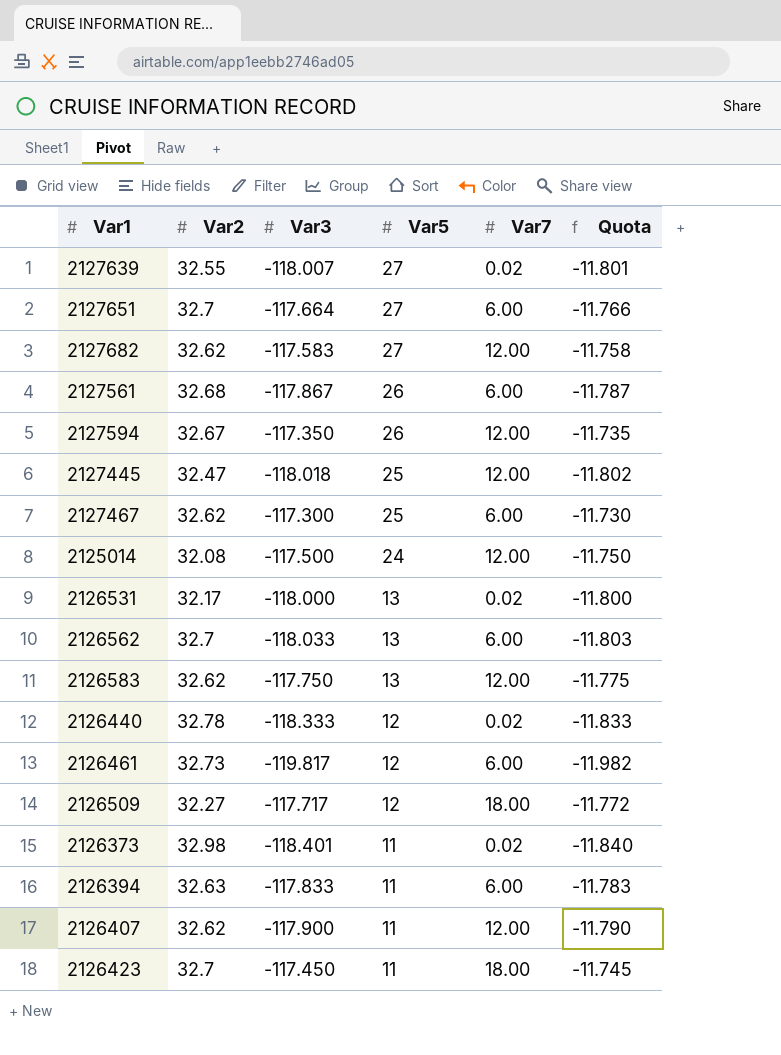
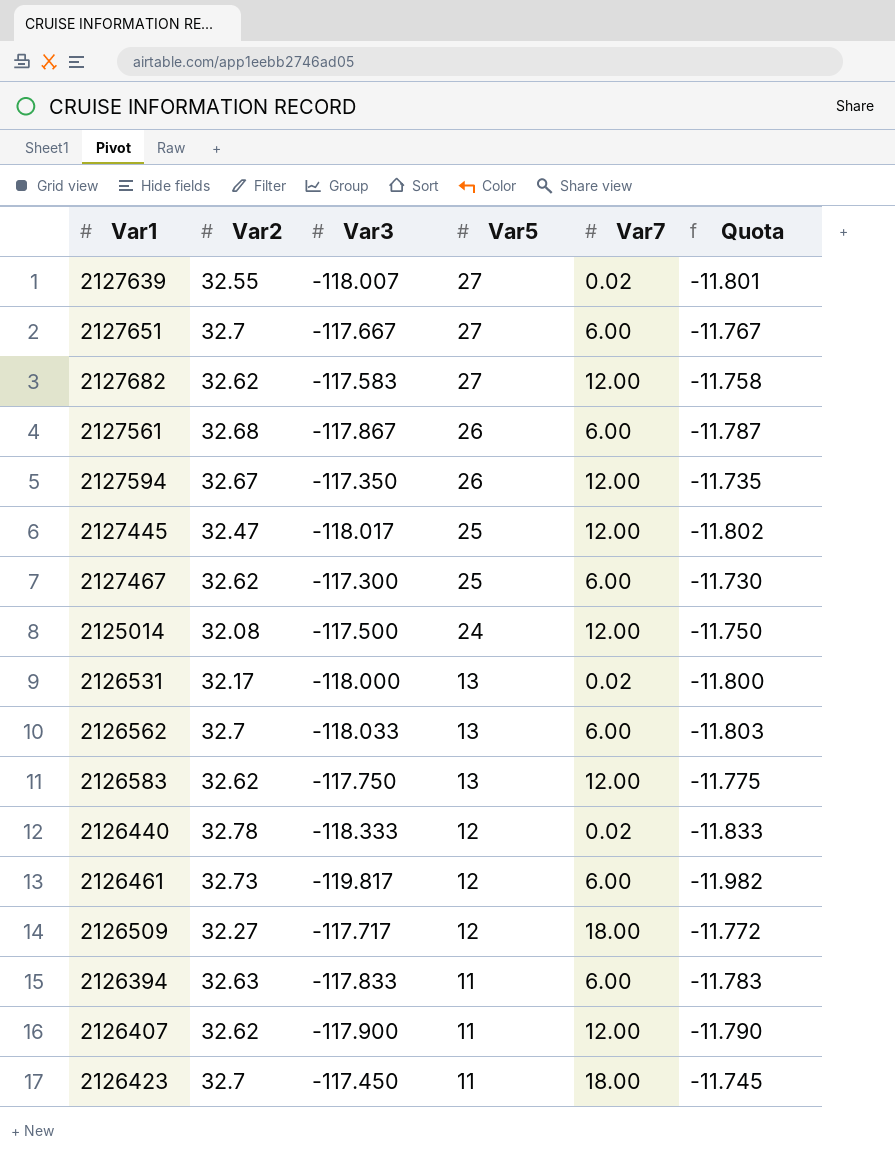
row 2126373: 32.98 | -118.401 | 11 | 0.02 | -11.840 -> none
2127651 | Var3: -117.664 -> -117.667
2127651 | Quota: -11.766 -> -11.767
2127445 | Var3: -118.018 -> -118.017

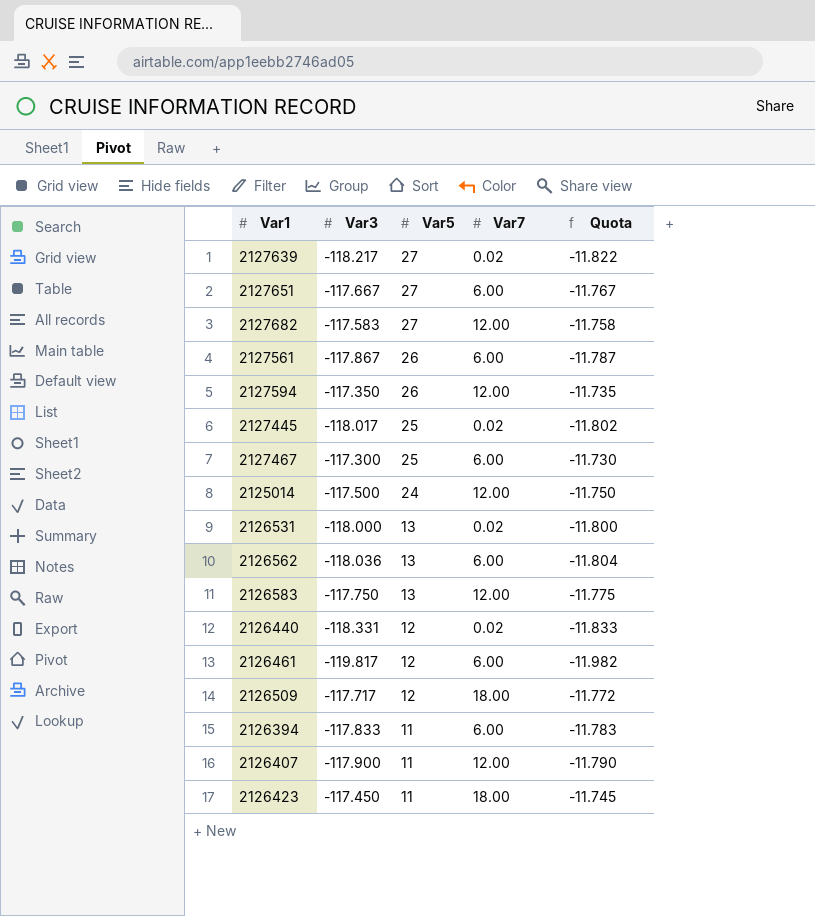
column Var2 | position: 2 -> none
2127639 | Var3: -118.007 -> -118.217
2127639 | Quota: -11.801 -> -11.822
2127445 | Var7: 12.00 -> 0.02
2126562 | Var3: -118.033 -> -118.036
2126562 | Quota: -11.803 -> -11.804
2126440 | Var3: -118.333 -> -118.331

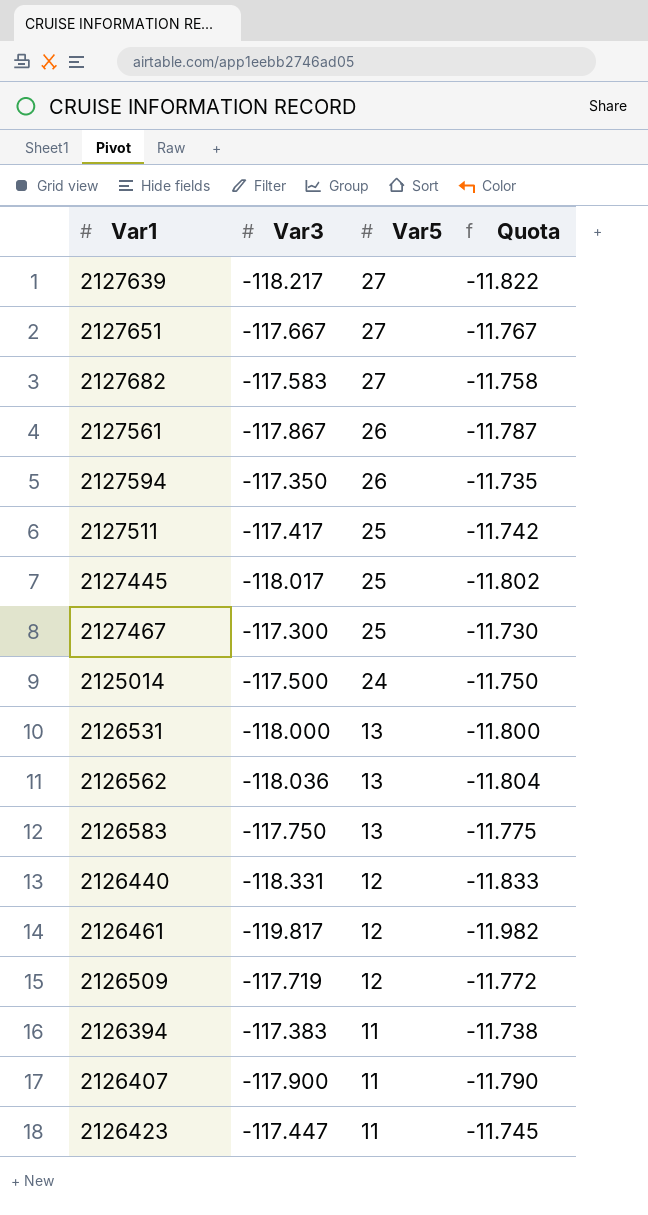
column Var7 | position: 4 -> none
row 2127511: none -> -117.417 | 25 | -11.742
2126509 | Var3: -117.717 -> -117.719
2126394 | Var3: -117.833 -> -117.383
2126394 | Quota: -11.783 -> -11.738
2126423 | Var3: -117.450 -> -117.447

